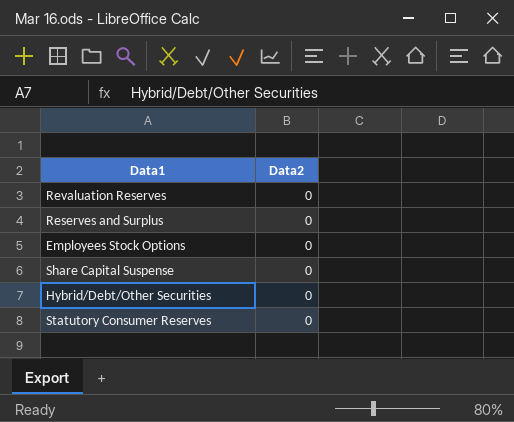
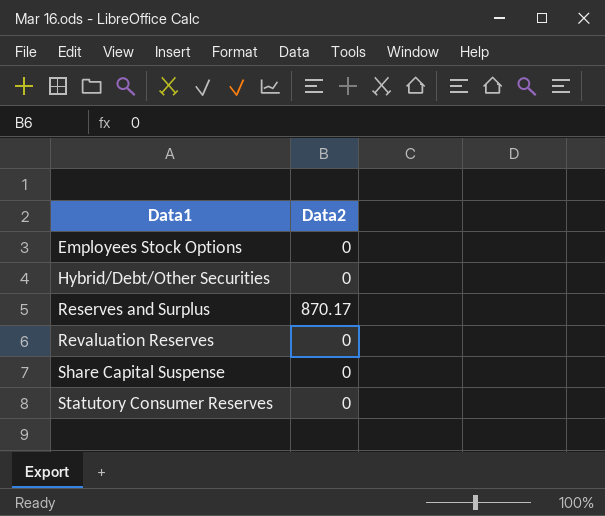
row order: none -> Data1 ascending
Reserves and Surplus | Data2: 0 -> 870.17

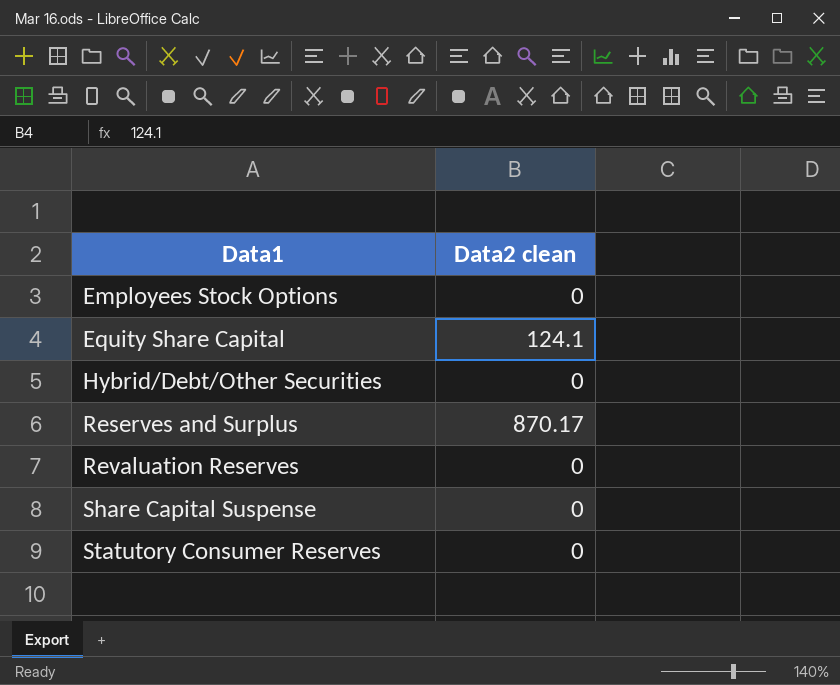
column name: Data2 -> Data2 clean
row Equity Share Capital: none -> 124.1

